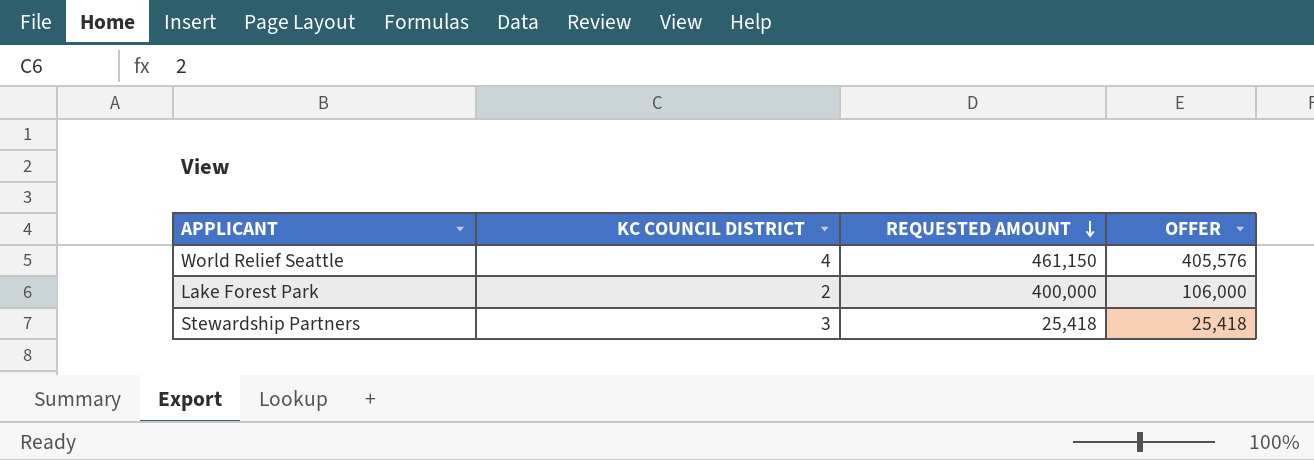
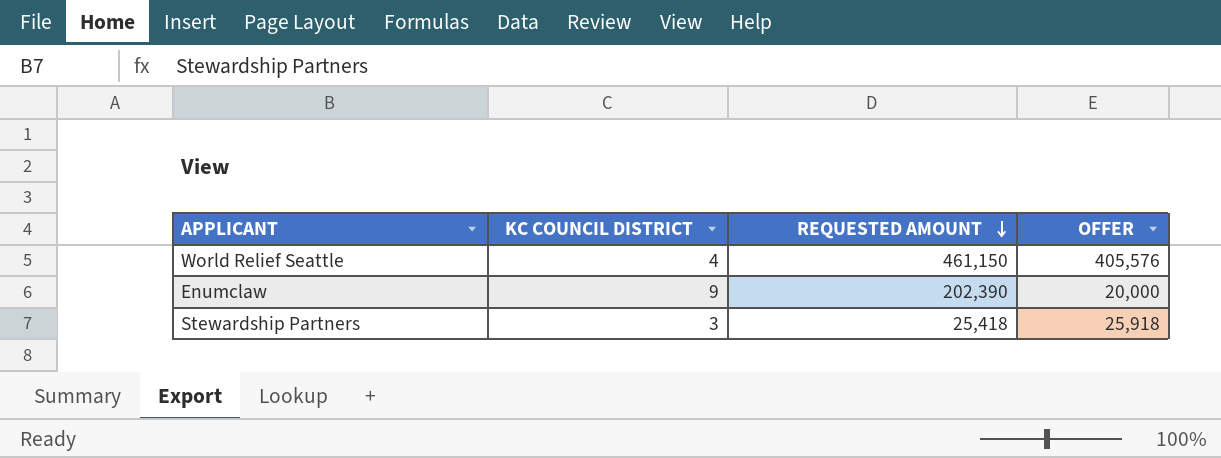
row Lake Forest Park: 2 | 400,000 | 106,000 -> none
row Enumclaw: none -> 9 | 202,390 | 20,000
Stewardship Partners | OFFER: 25,418 -> 25,918

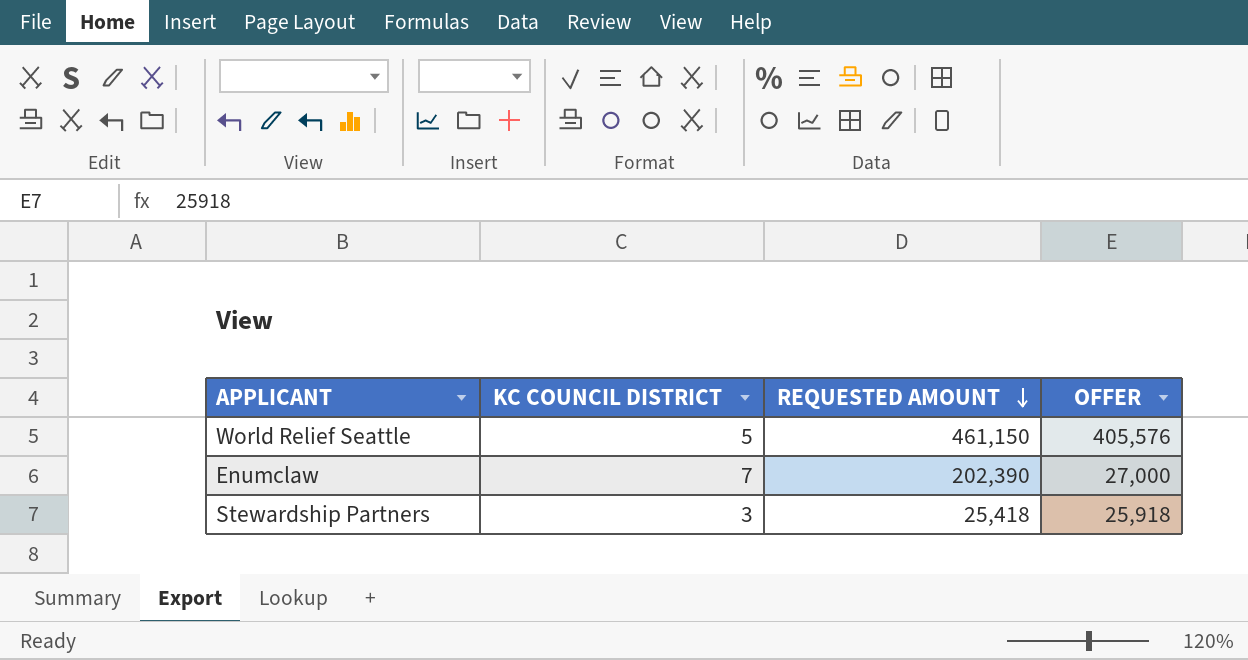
World Relief Seattle | KC COUNCIL DISTRICT: 4 -> 5
Enumclaw | KC COUNCIL DISTRICT: 9 -> 7
Enumclaw | OFFER: 20,000 -> 27,000

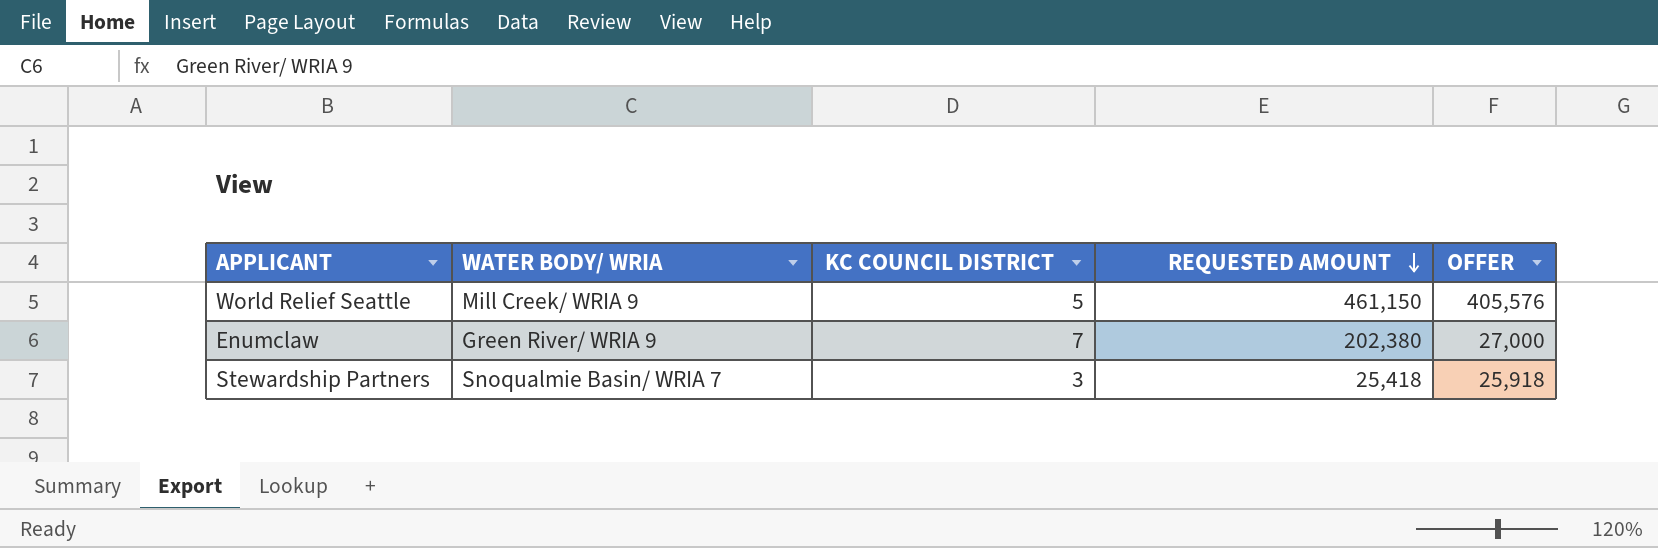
column WATER BODY/ WRIA | position: none -> 2
Enumclaw | REQUESTED AMOUNT: 202,390 -> 202,380

